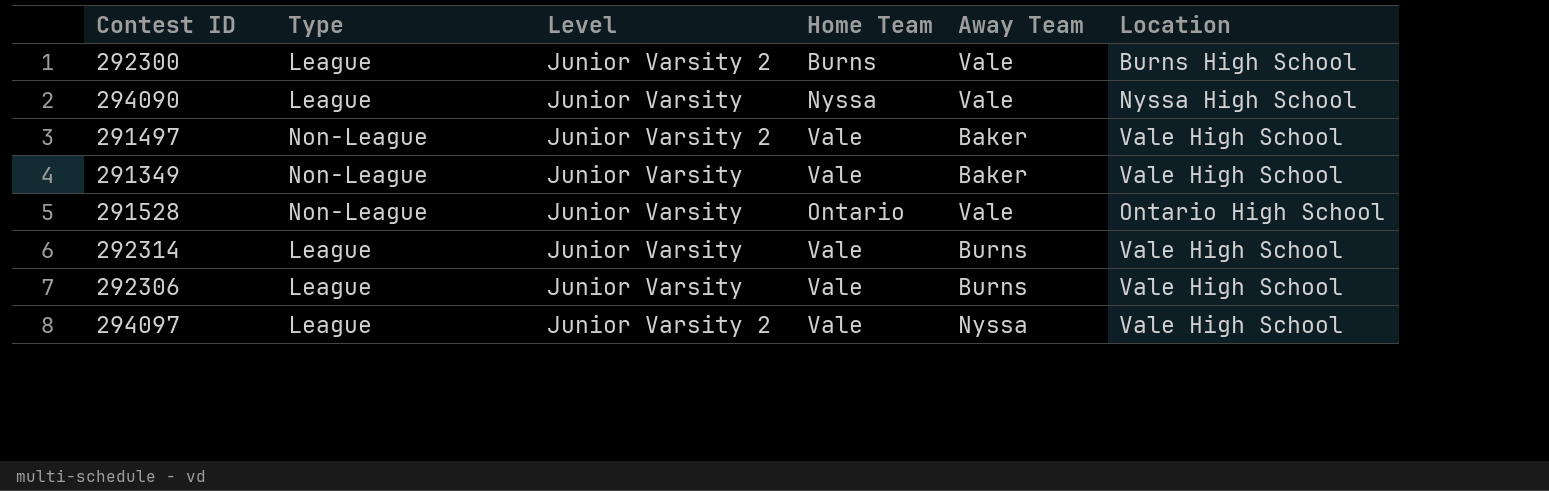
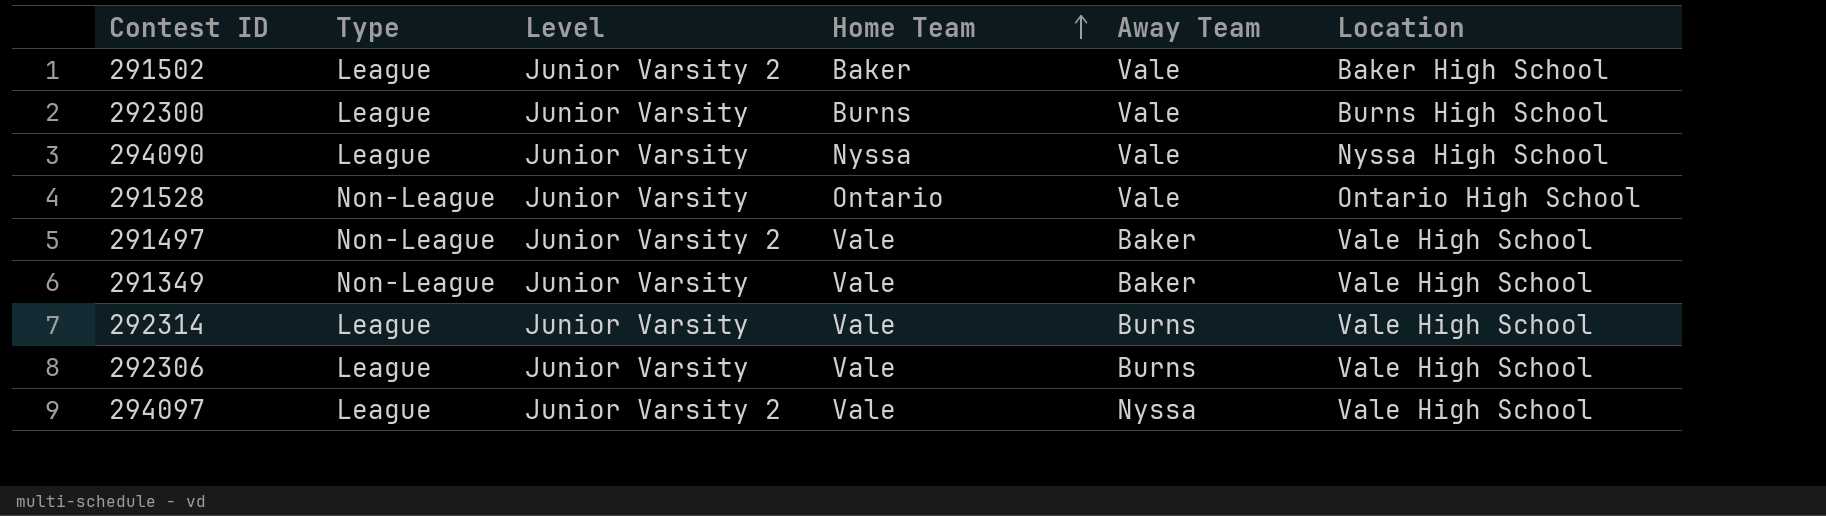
row order: none -> Home Team ascending
row 291502: none -> League | Junior Varsity 2 | Baker | Vale | Baker High School
292300 | Level: Junior Varsity 2 -> Junior Varsity

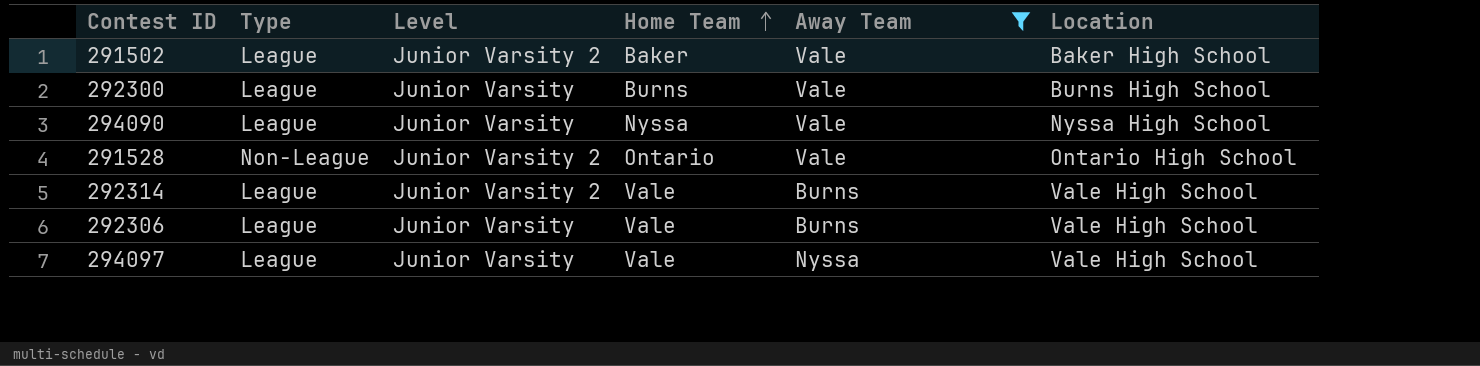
filter: none -> Away Team != Baker
291528 | Level: Junior Varsity -> Junior Varsity 2
292314 | Level: Junior Varsity -> Junior Varsity 2
294097 | Level: Junior Varsity 2 -> Junior Varsity

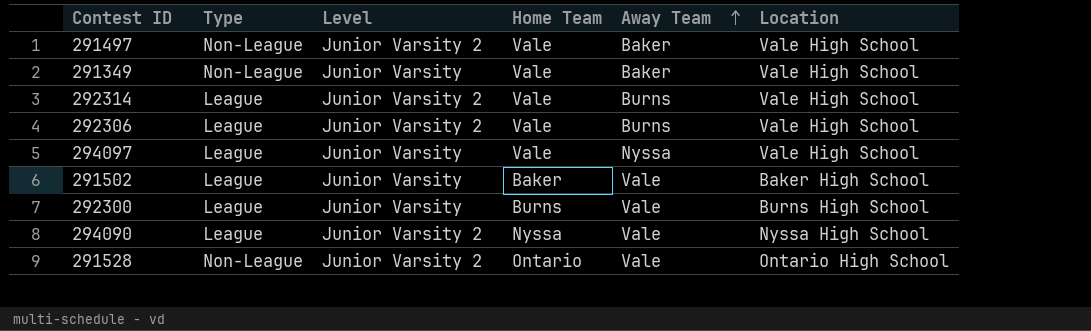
filter: Away Team != Baker -> none
row order: Home Team ascending -> Away Team ascending
292306 | Level: Junior Varsity -> Junior Varsity 2
291502 | Level: Junior Varsity 2 -> Junior Varsity
294090 | Level: Junior Varsity -> Junior Varsity 2

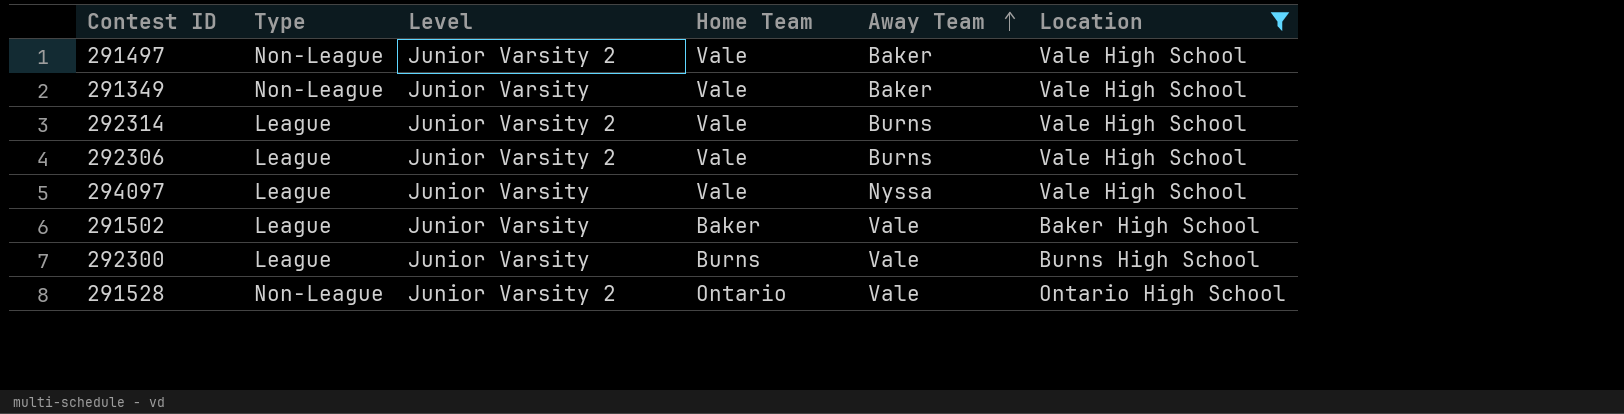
filter: none -> Location != Nyssa High School

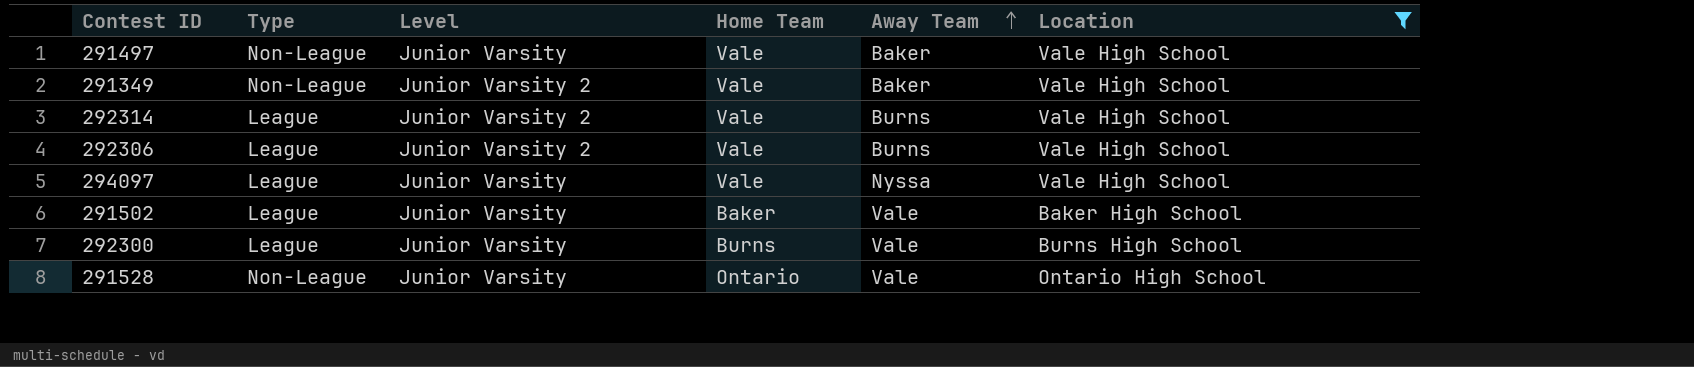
291497 | Level: Junior Varsity 2 -> Junior Varsity
291349 | Level: Junior Varsity -> Junior Varsity 2
291528 | Level: Junior Varsity 2 -> Junior Varsity

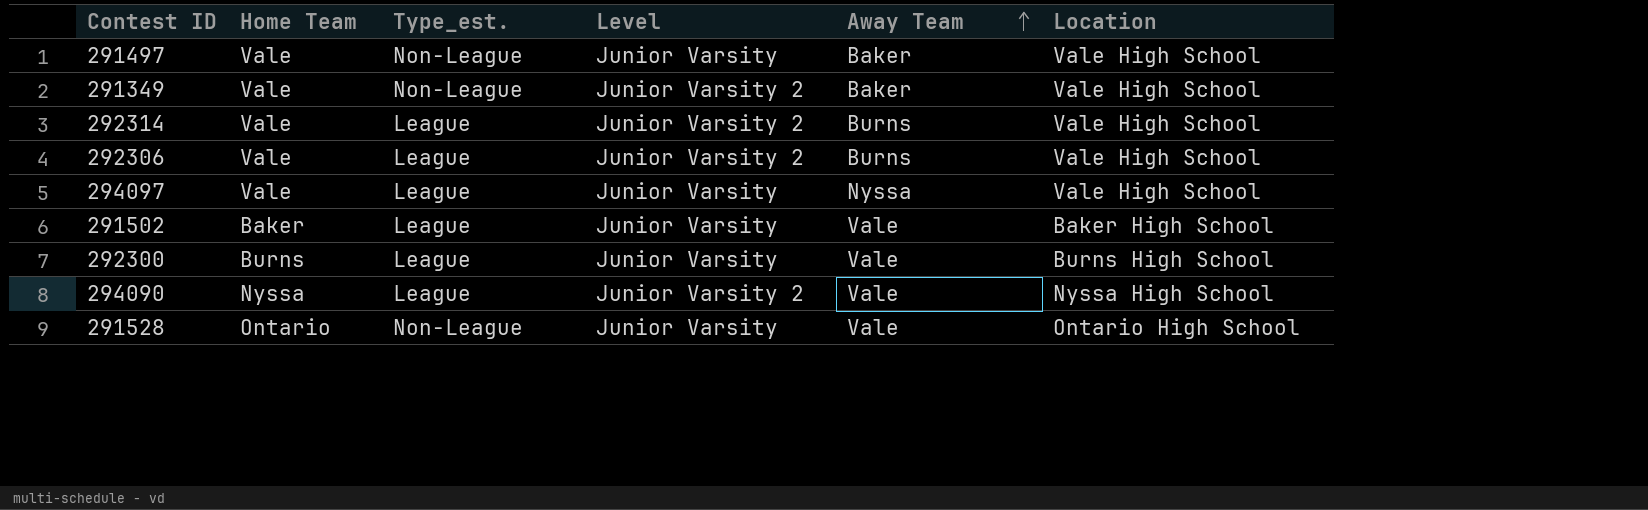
filter: Location != Nyssa High School -> none
column Home Team | position: 4 -> 2
column name: Type -> Type_est.

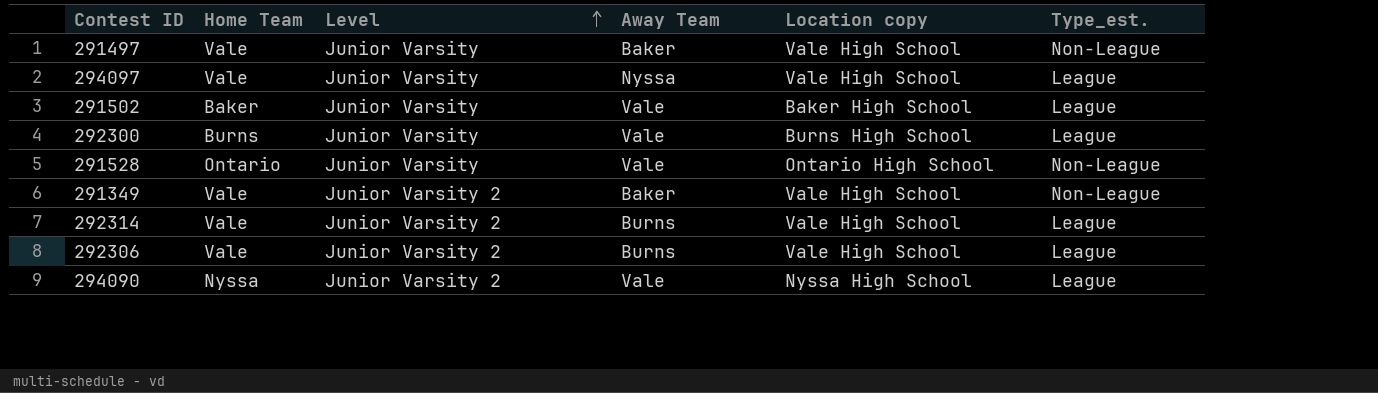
row order: Away Team ascending -> Level ascending
column name: Location -> Location copy
column Type_est. | position: 3 -> 6

